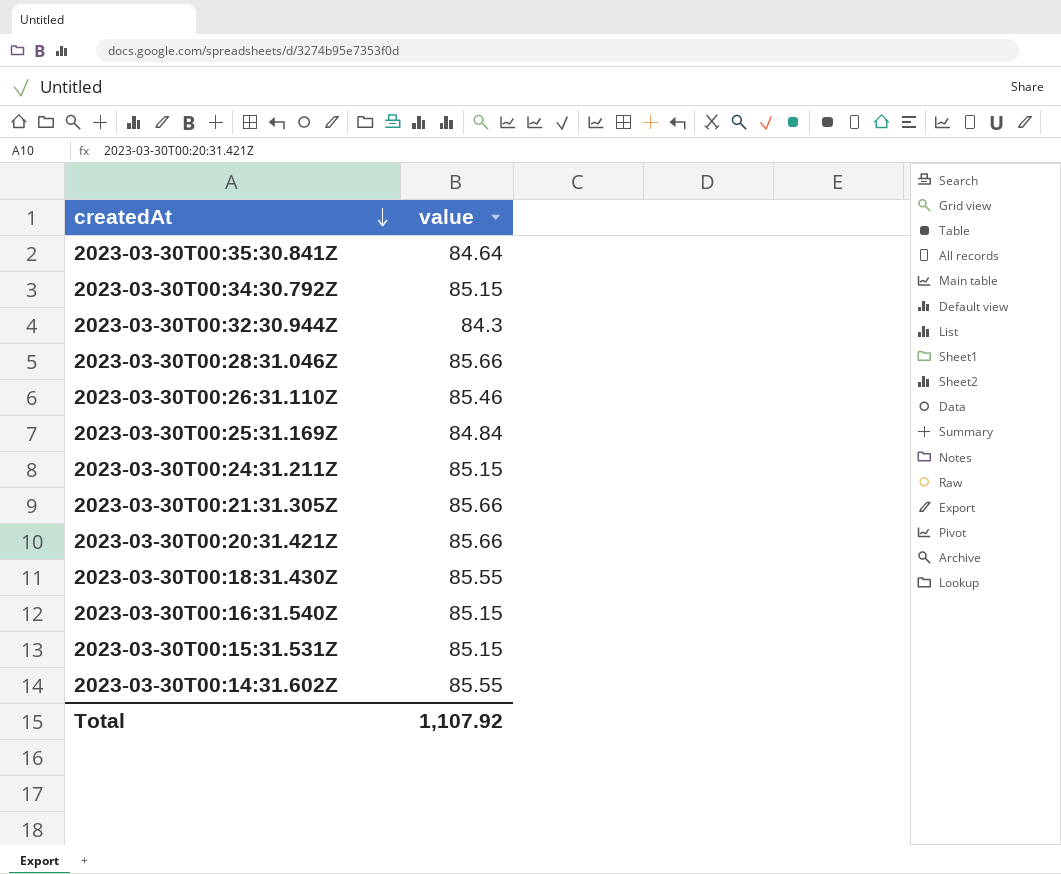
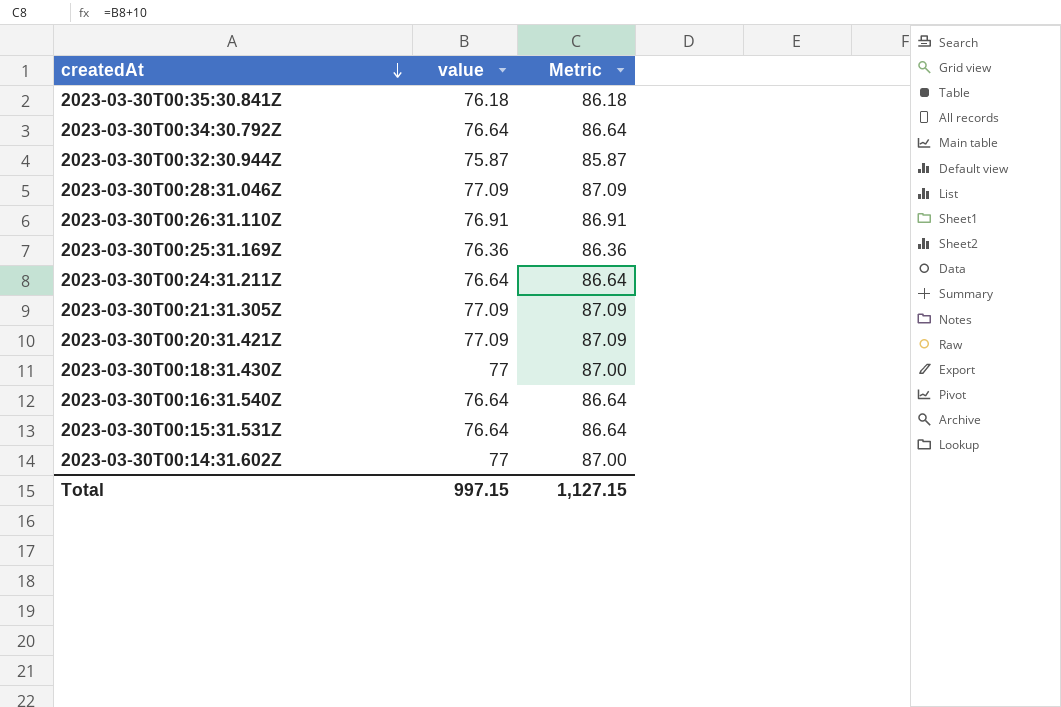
column Metric | formula: none -> [value] + 10
2023-03-30T00:35:30.841Z | value: 84.64 -> 76.18
2023-03-30T00:34:30.792Z | value: 85.15 -> 76.64
2023-03-30T00:32:30.944Z | value: 84.3 -> 75.87
2023-03-30T00:28:31.046Z | value: 85.66 -> 77.09
2023-03-30T00:26:31.110Z | value: 85.46 -> 76.91
2023-03-30T00:25:31.169Z | value: 84.84 -> 76.36
2023-03-30T00:24:31.211Z | value: 85.15 -> 76.64
2023-03-30T00:21:31.305Z | value: 85.66 -> 77.09
2023-03-30T00:20:31.421Z | value: 85.66 -> 77.09
2023-03-30T00:18:31.430Z | value: 85.55 -> 77
2023-03-30T00:16:31.540Z | value: 85.15 -> 76.64
2023-03-30T00:15:31.531Z | value: 85.15 -> 76.64
2023-03-30T00:14:31.602Z | value: 85.55 -> 77
Total | value: 1,107.92 -> 997.15

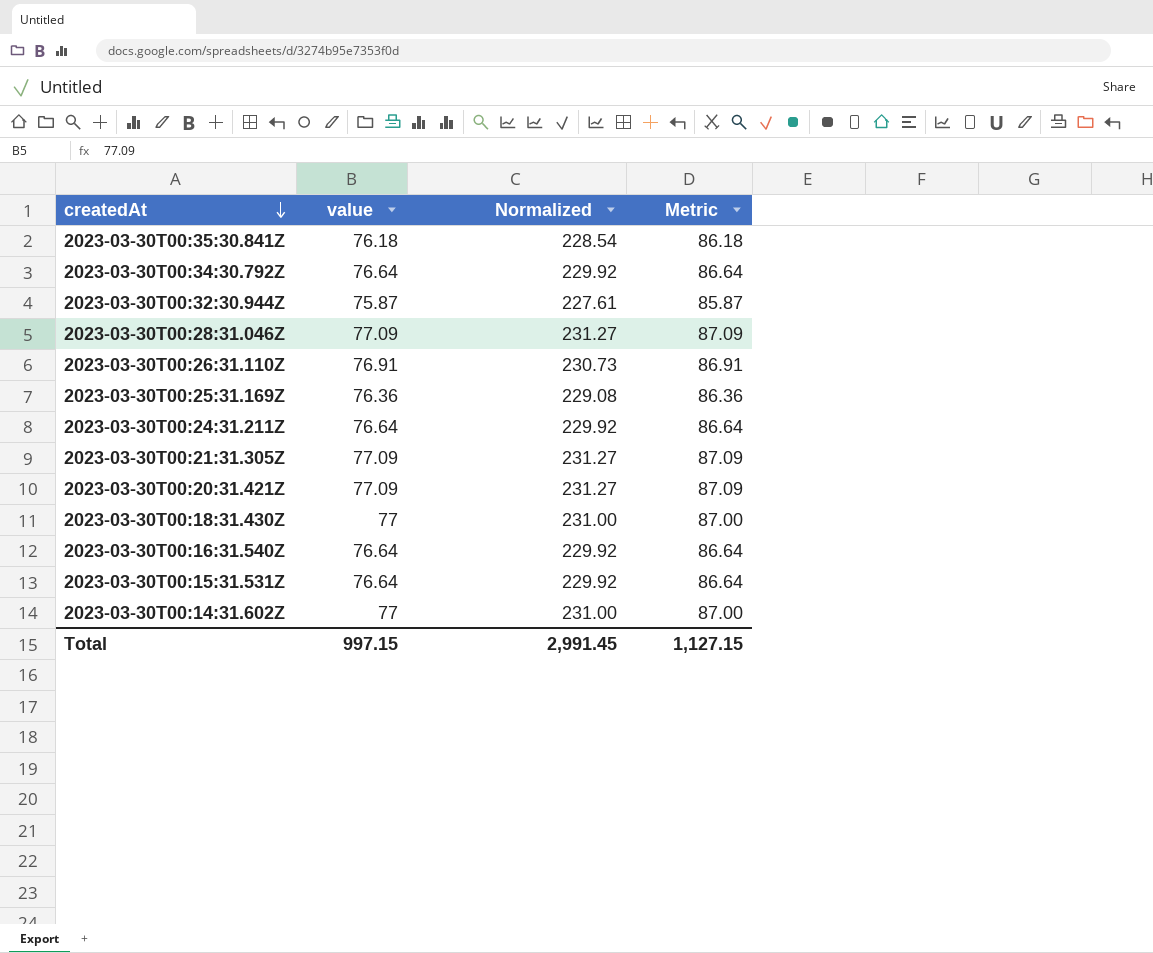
column Normalized | formula: none -> [value] * 3

